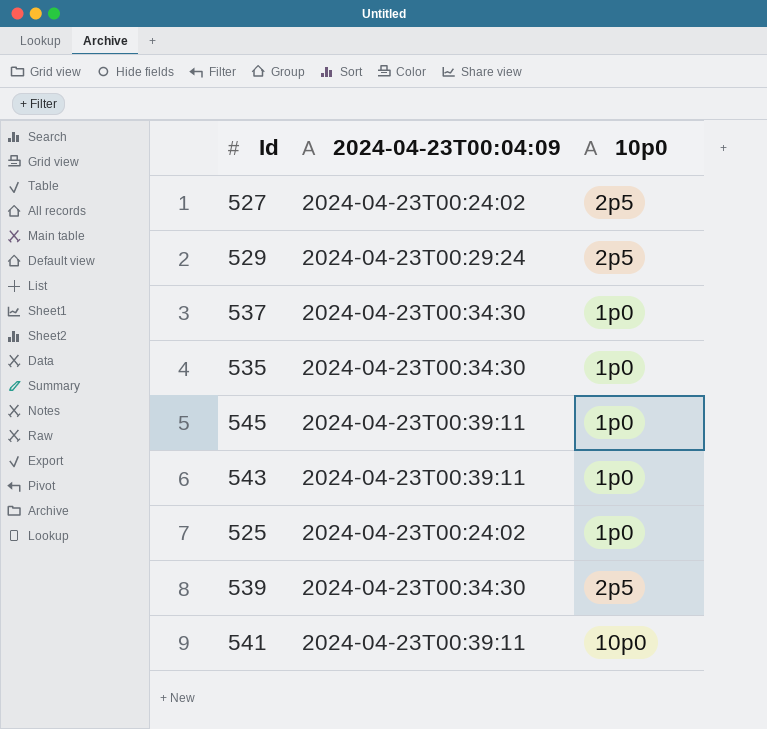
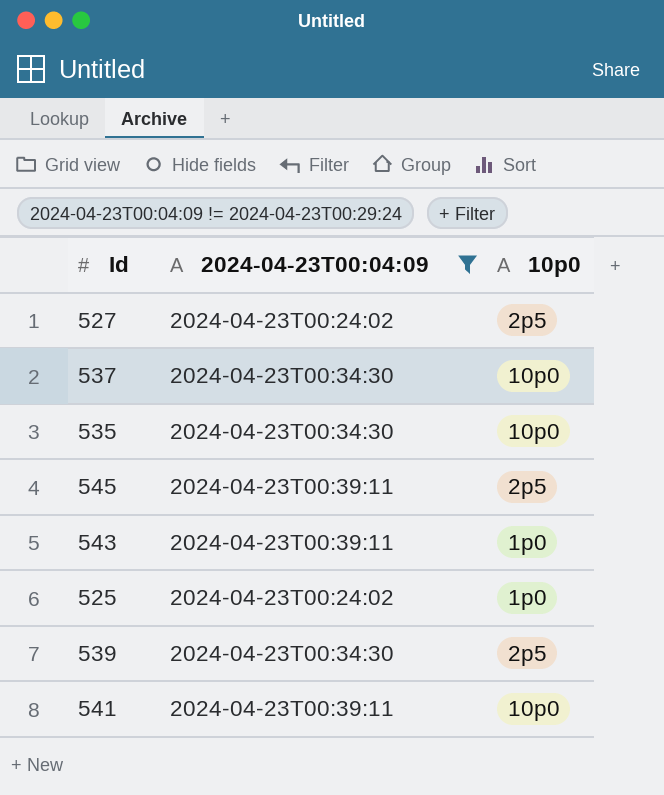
filter: none -> 2024-04-23T00:04:09 != 2024-04-23T00:29:24
537 | 10p0: 1p0 -> 10p0
535 | 10p0: 1p0 -> 10p0
545 | 10p0: 1p0 -> 2p5

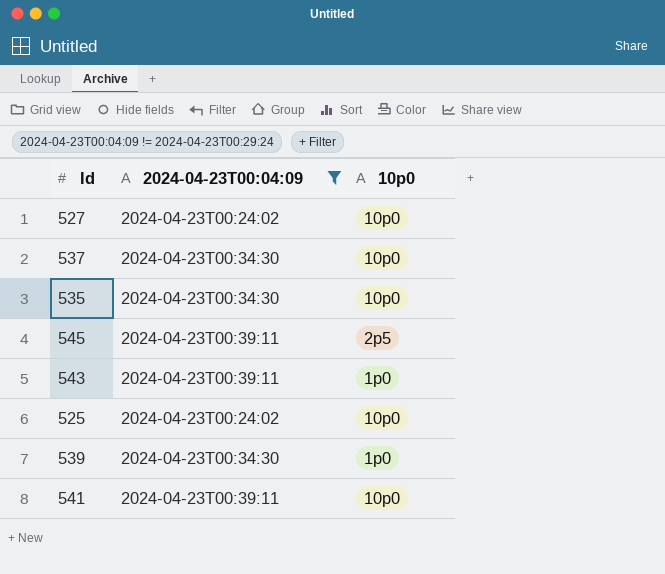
527 | 10p0: 2p5 -> 10p0
525 | 10p0: 1p0 -> 10p0
539 | 10p0: 2p5 -> 1p0

